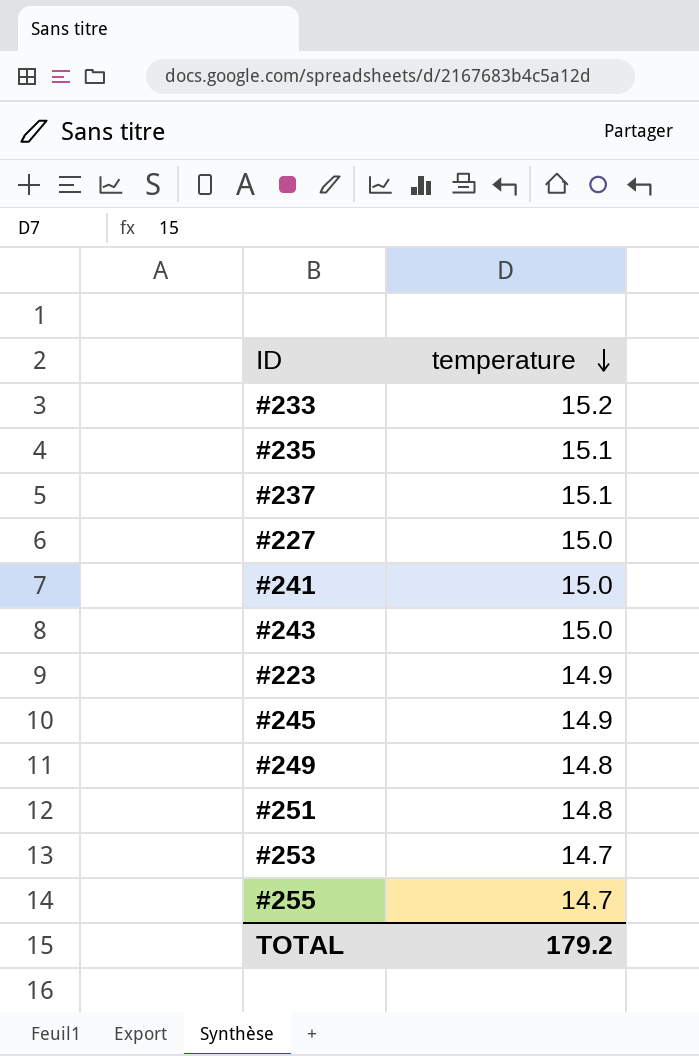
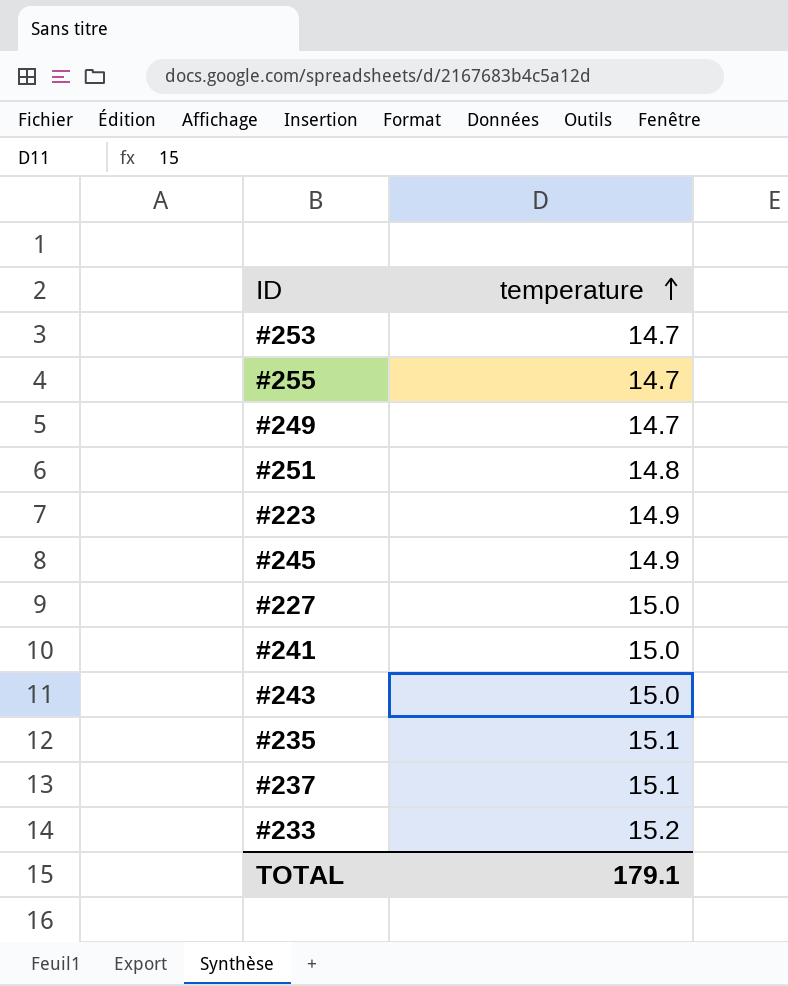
row order: temperature descending -> temperature ascending
#249 | temperature: 14.8 -> 14.7
TOTAL | temperature: 179.2 -> 179.1

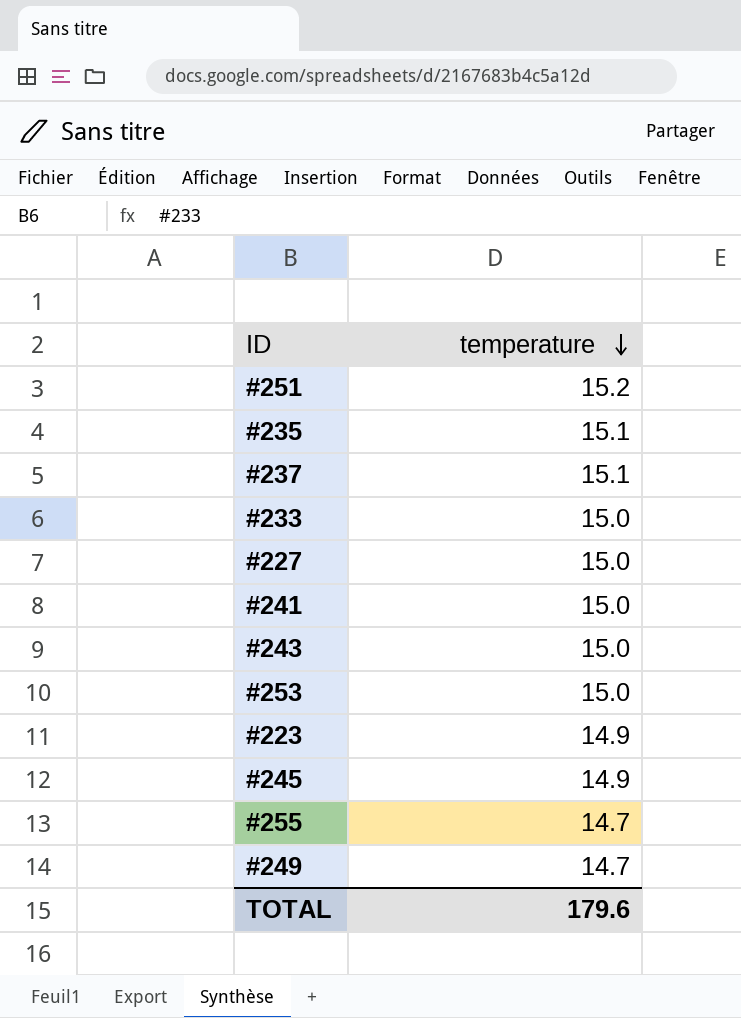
row order: temperature ascending -> temperature descending
#251 | temperature: 14.8 -> 15.2
#233 | temperature: 15.2 -> 15.0
#253 | temperature: 14.7 -> 15.0
TOTAL | temperature: 179.1 -> 179.6

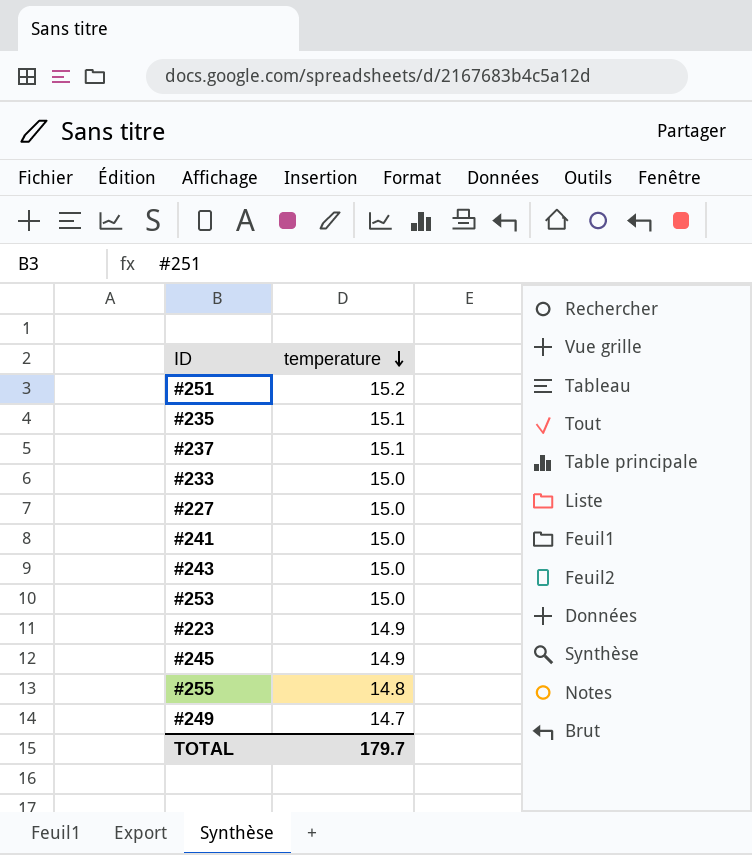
#255 | temperature: 14.7 -> 14.8
TOTAL | temperature: 179.6 -> 179.7

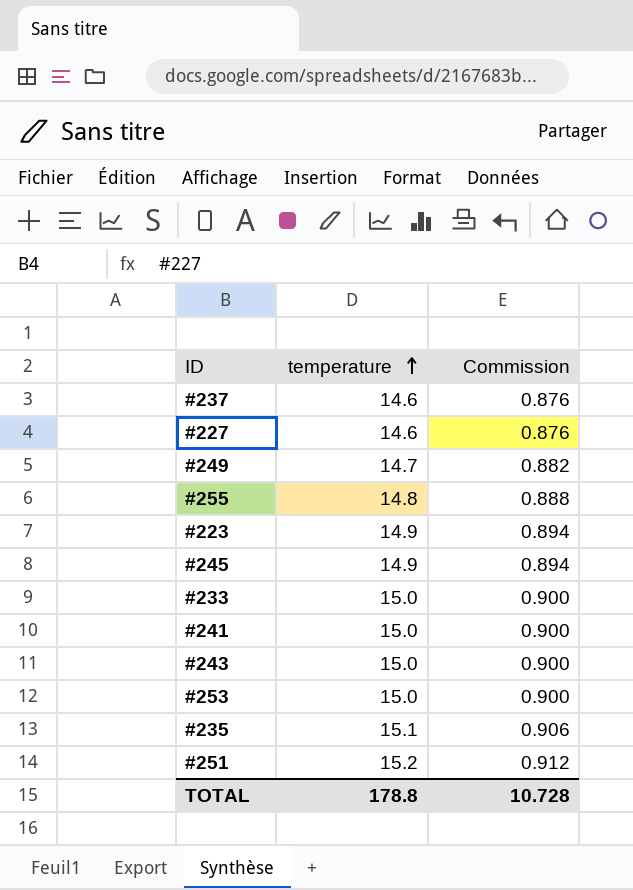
row order: temperature descending -> temperature ascending
column Commission | formula: none -> [temperature] * 0.06
#237 | temperature: 15.1 -> 14.6
#227 | temperature: 15.0 -> 14.6
TOTAL | temperature: 179.7 -> 178.8

